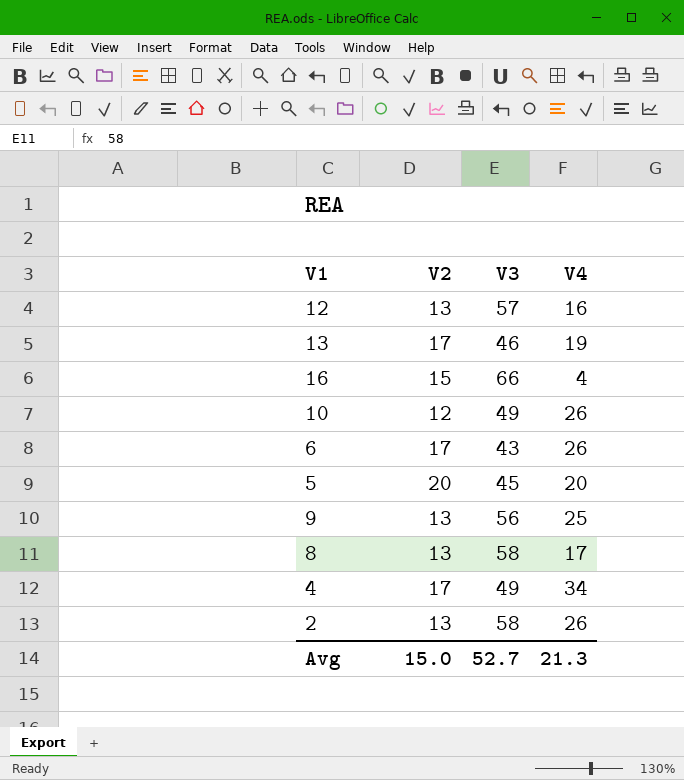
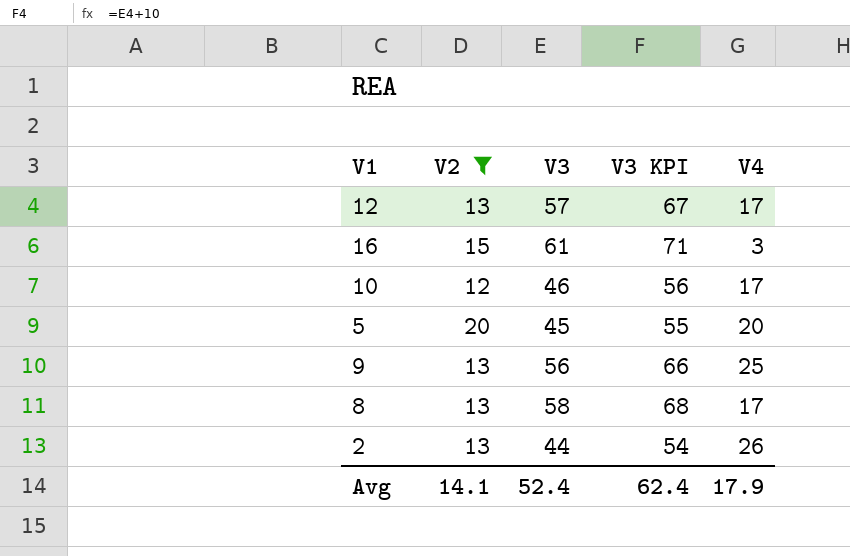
filter: none -> V2 != 17
column V3 KPI | formula: none -> [V3] + 10
12 | V4: 16 -> 17
16 | V3: 66 -> 61
16 | V4: 4 -> 3
10 | V3: 49 -> 46
10 | V4: 26 -> 17
2 | V3: 58 -> 44
Avg | V2: 15.0 -> 14.1
Avg | V3: 52.7 -> 52.4
Avg | V4: 21.3 -> 17.9

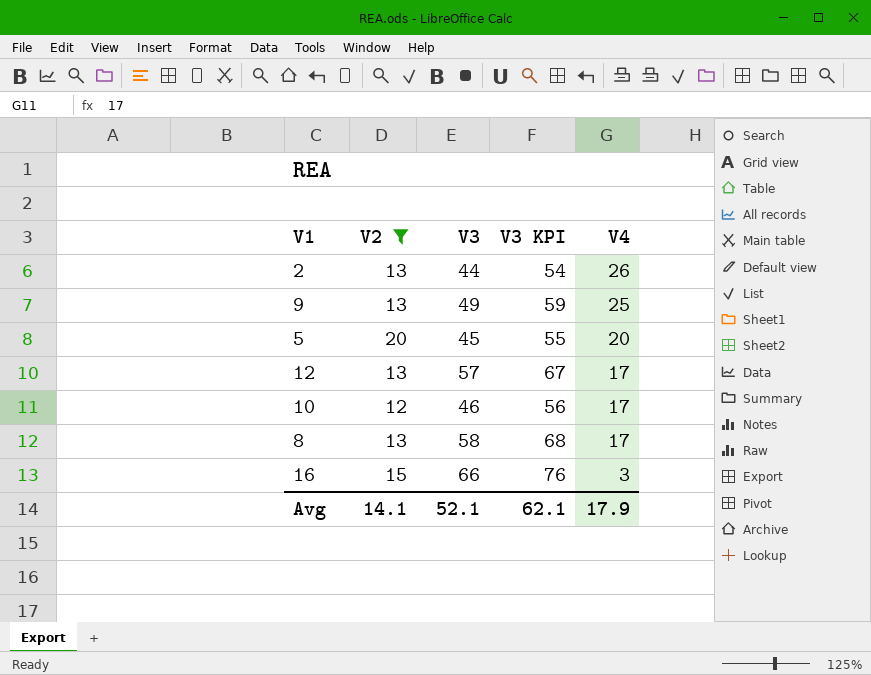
row order: none -> V4 descending
9 | V3: 56 -> 49
9 | V3 KPI: 66 -> 59
16 | V3: 61 -> 66
16 | V3 KPI: 71 -> 76
Avg | V3: 52.4 -> 52.1
Avg | V3 KPI: 62.4 -> 62.1

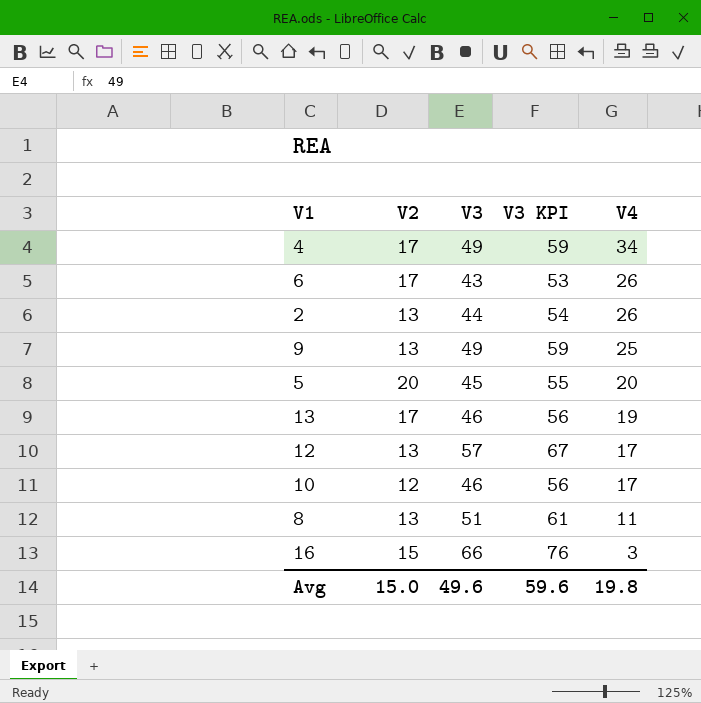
filter: V2 != 17 -> none
8 | V3: 58 -> 51
8 | V3 KPI: 68 -> 61
8 | V4: 17 -> 11
Avg | V2: 14.1 -> 15.0
Avg | V3: 52.1 -> 49.6
Avg | V3 KPI: 62.1 -> 59.6
Avg | V4: 17.9 -> 19.8

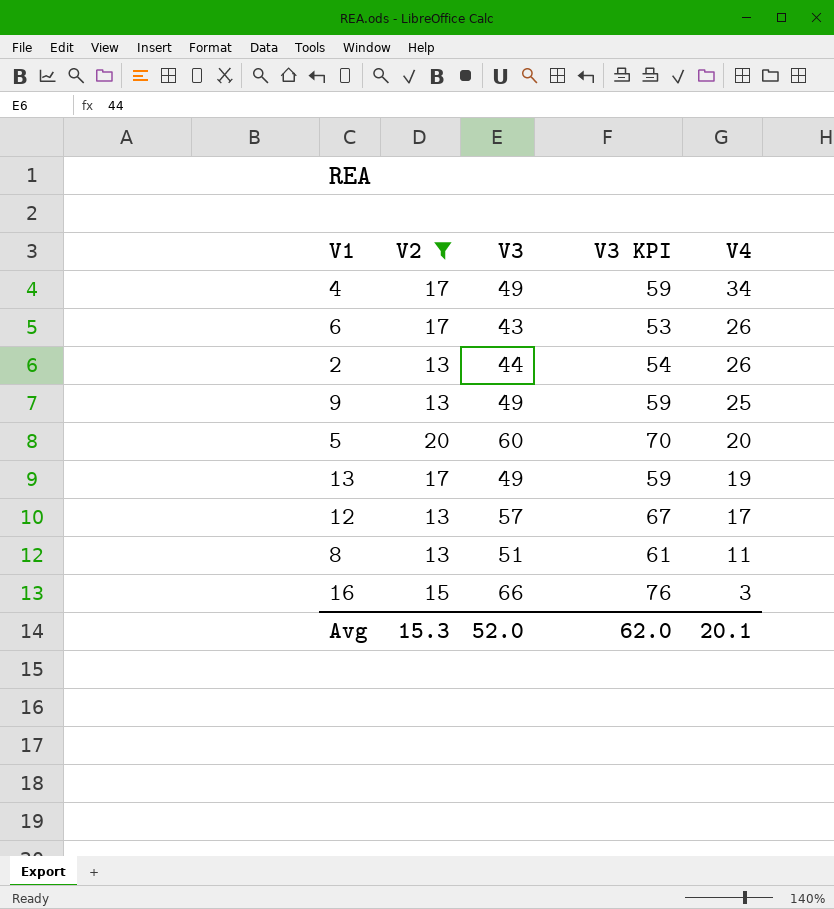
filter: none -> V2 != 12
5 | V3: 45 -> 60
5 | V3 KPI: 55 -> 70
13 | V3: 46 -> 49
13 | V3 KPI: 56 -> 59
Avg | V2: 15.0 -> 15.3
Avg | V3: 49.6 -> 52.0
Avg | V3 KPI: 59.6 -> 62.0
Avg | V4: 19.8 -> 20.1

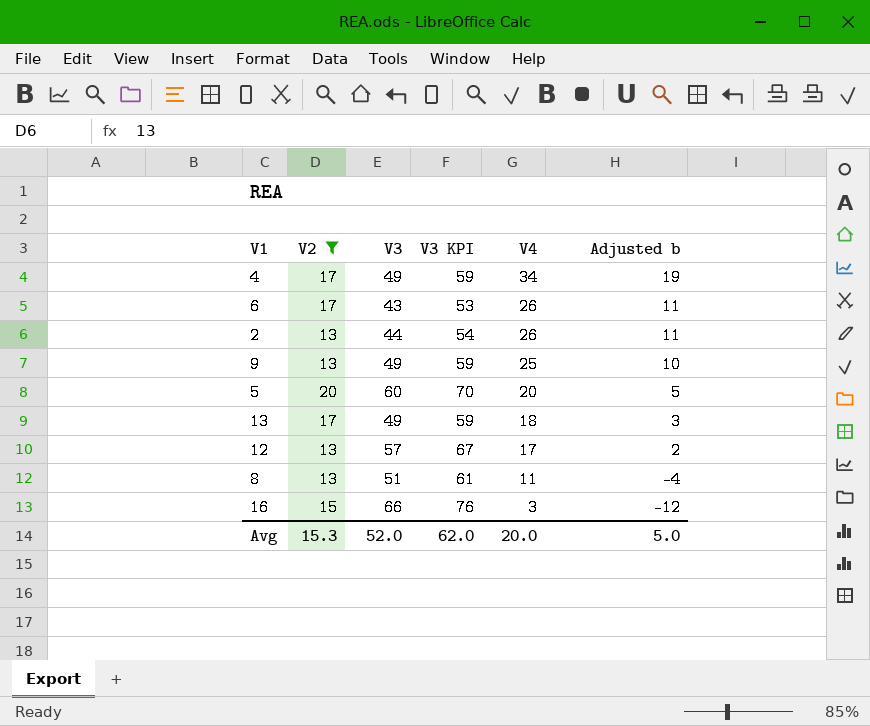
column Adjusted b | formula: none -> [V4] - 15
13 | V4: 19 -> 18
Avg | V4: 20.1 -> 20.0

